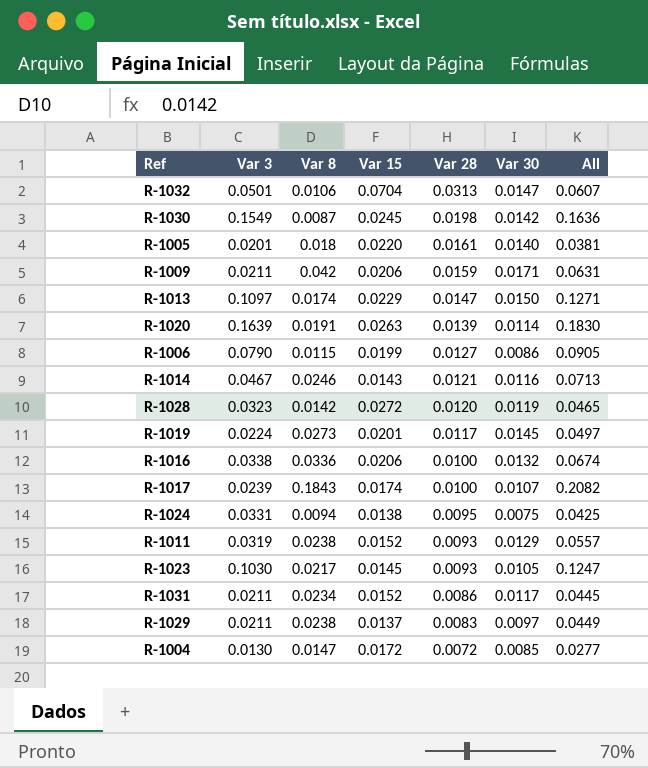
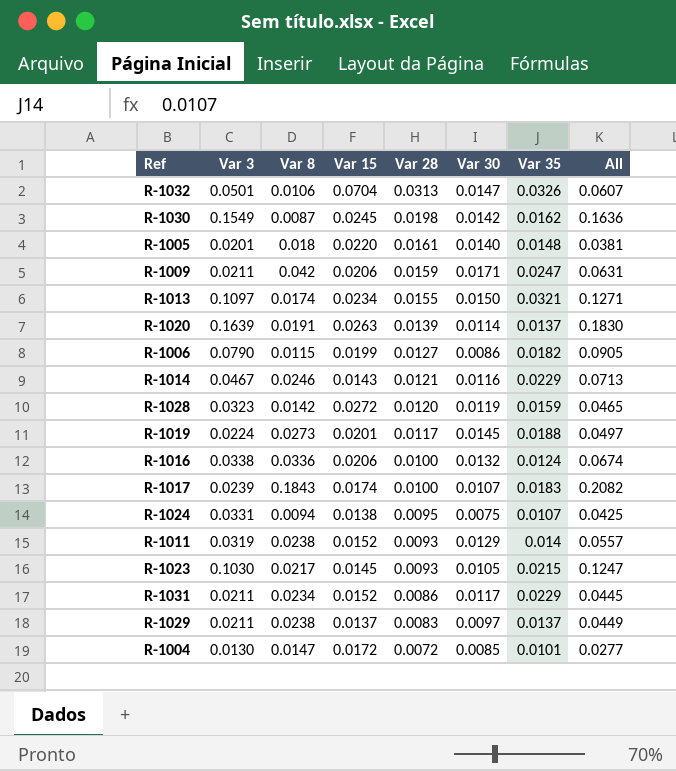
column Var 35 | position: none -> 7
R-1013 | Var 15: 0.0229 -> 0.0234
R-1013 | Var 28: 0.0147 -> 0.0155

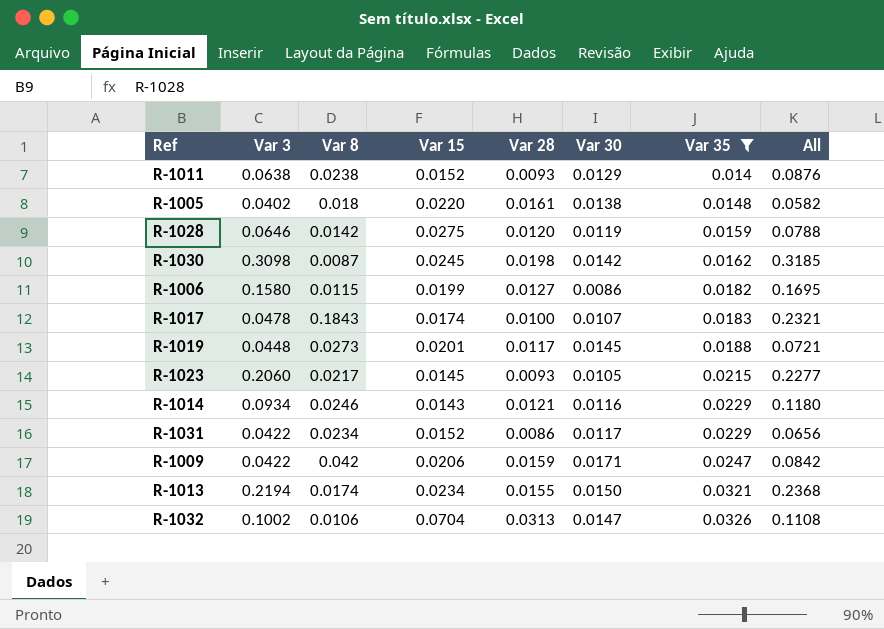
filter: none -> Var 35 >= 0.014
row order: Var 28 descending -> Var 35 ascending
R-1011 | Var 3: 0.0319 -> 0.0638
R-1011 | All: 0.0557 -> 0.0876
R-1005 | Var 3: 0.0201 -> 0.0402
R-1005 | Var 30: 0.0140 -> 0.0138
R-1005 | All: 0.0381 -> 0.0582
R-1028 | Var 3: 0.0323 -> 0.0646
R-1028 | Var 15: 0.0272 -> 0.0275
R-1028 | All: 0.0465 -> 0.0788
R-1030 | Var 3: 0.1549 -> 0.3098
R-1030 | All: 0.1636 -> 0.3185
R-1006 | Var 3: 0.0790 -> 0.1580
R-1006 | All: 0.0905 -> 0.1695
R-1017 | Var 3: 0.0239 -> 0.0478
R-1017 | All: 0.2082 -> 0.2321
R-1019 | Var 3: 0.0224 -> 0.0448
R-1019 | All: 0.0497 -> 0.0721
R-1023 | Var 3: 0.1030 -> 0.2060
R-1023 | All: 0.1247 -> 0.2277
R-1014 | Var 3: 0.0467 -> 0.0934
R-1014 | All: 0.0713 -> 0.1180
R-1031 | Var 3: 0.0211 -> 0.0422
R-1031 | All: 0.0445 -> 0.0656
R-1009 | Var 3: 0.0211 -> 0.0422
R-1009 | All: 0.0631 -> 0.0842
R-1013 | Var 3: 0.1097 -> 0.2194
R-1013 | All: 0.1271 -> 0.2368
R-1032 | Var 3: 0.0501 -> 0.1002
R-1032 | All: 0.0607 -> 0.1108

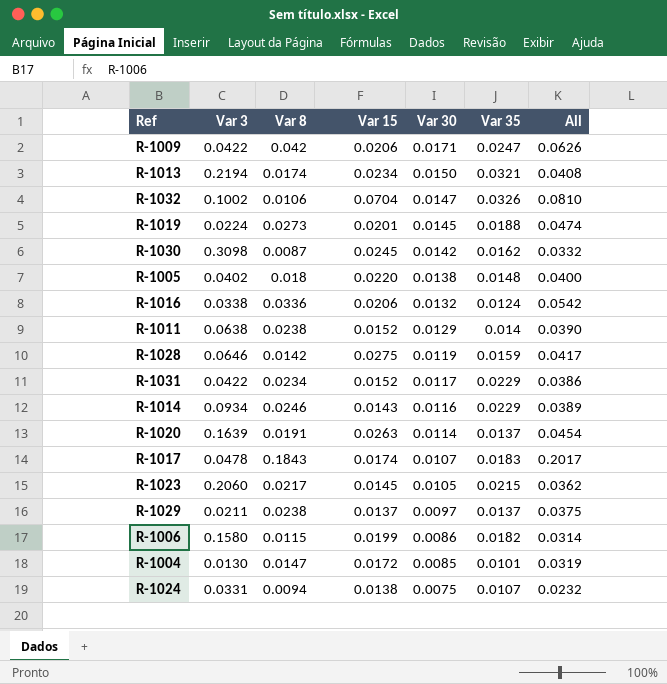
filter: Var 35 >= 0.014 -> none
row order: Var 35 ascending -> Var 30 descending
column Var 28 | position: 5 -> none
column All | formula: [Var 3] + [Var 8] -> [Var 8] + [Var 15]
R-1019 | Var 3: 0.0448 -> 0.0224

